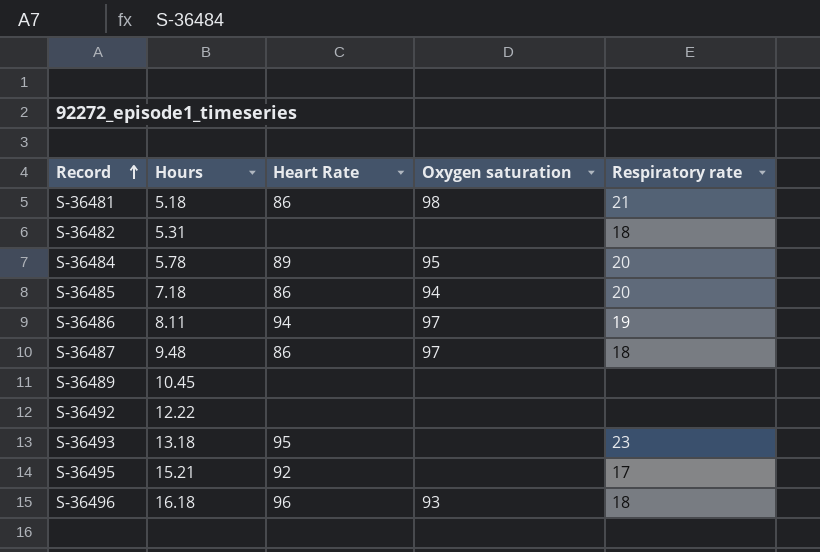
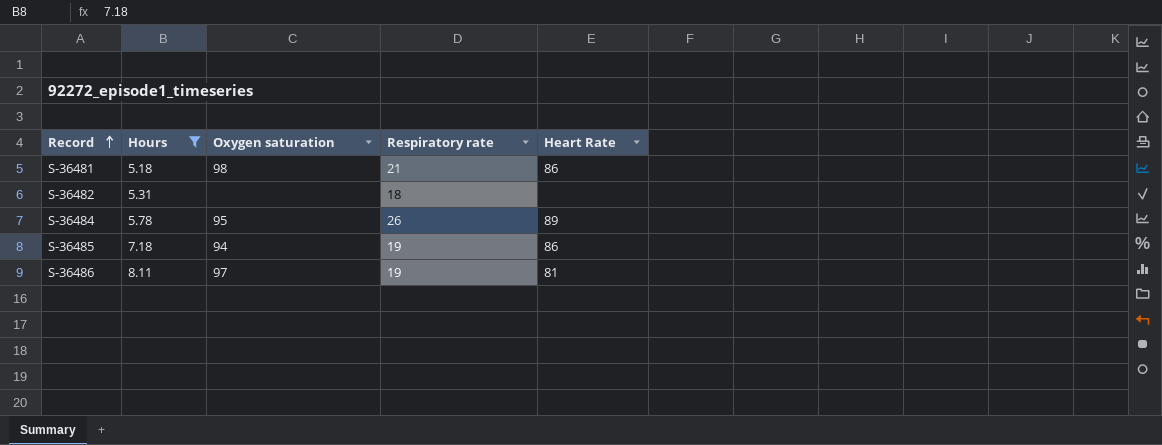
filter: none -> Hours <= 8.11
column Heart Rate | position: 3 -> 5
S-36484 | Respiratory rate: 20 -> 26
S-36485 | Respiratory rate: 20 -> 19
S-36486 | Heart Rate: 94 -> 81

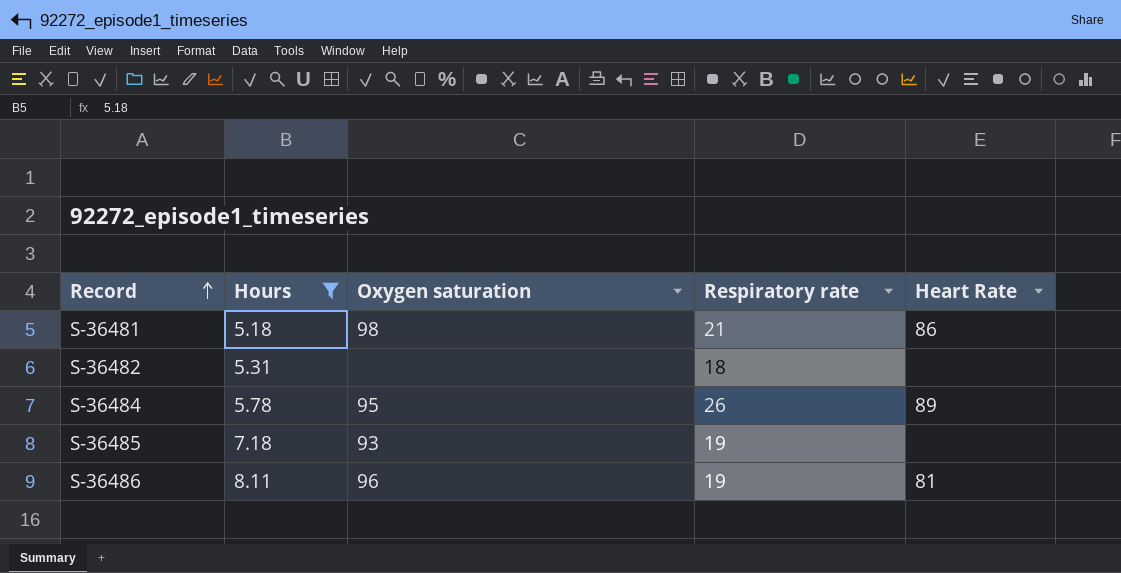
S-36485 | Oxygen saturation: 94 -> 93
S-36485 | Heart Rate: 86 -> none
S-36486 | Oxygen saturation: 97 -> 96

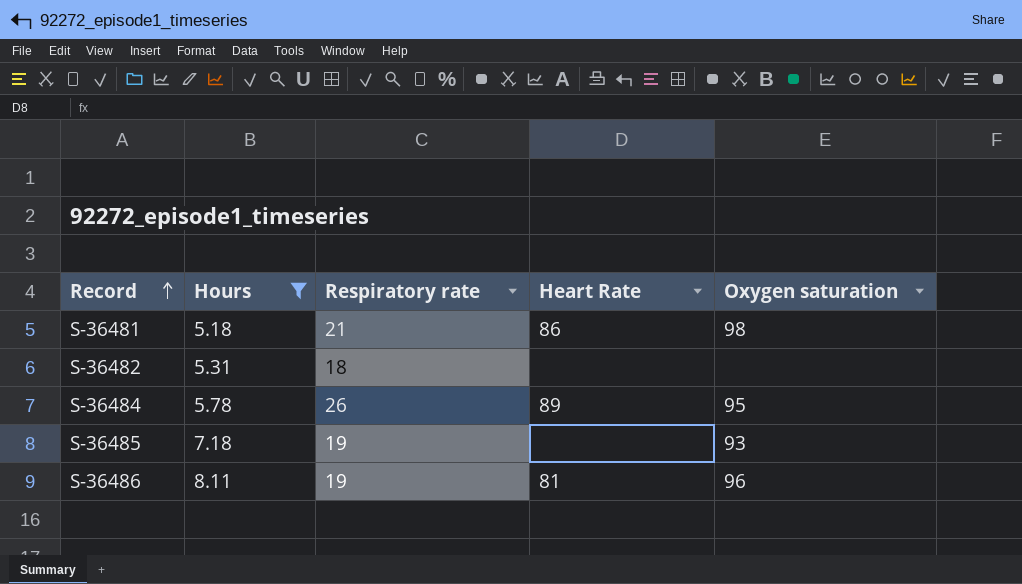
column Oxygen saturation | position: 3 -> 5

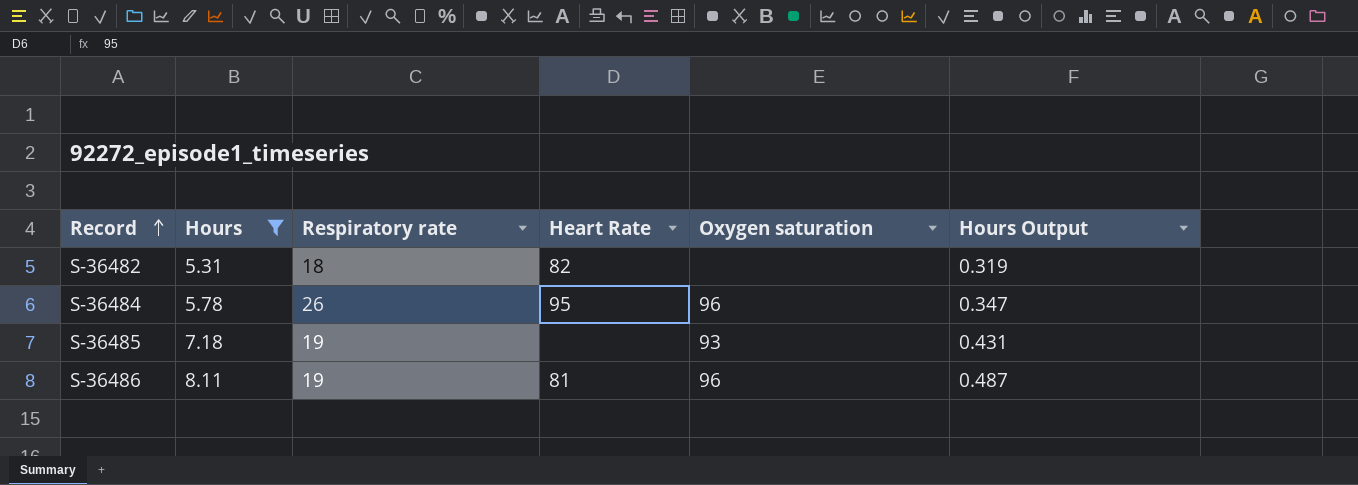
column Hours Output | formula: none -> [Hours] * 0.06
row S-36481: 5.18 | 21 | 86 | 98 -> none
S-36482 | Heart Rate: none -> 82
S-36484 | Heart Rate: 89 -> 95
S-36484 | Oxygen saturation: 95 -> 96

